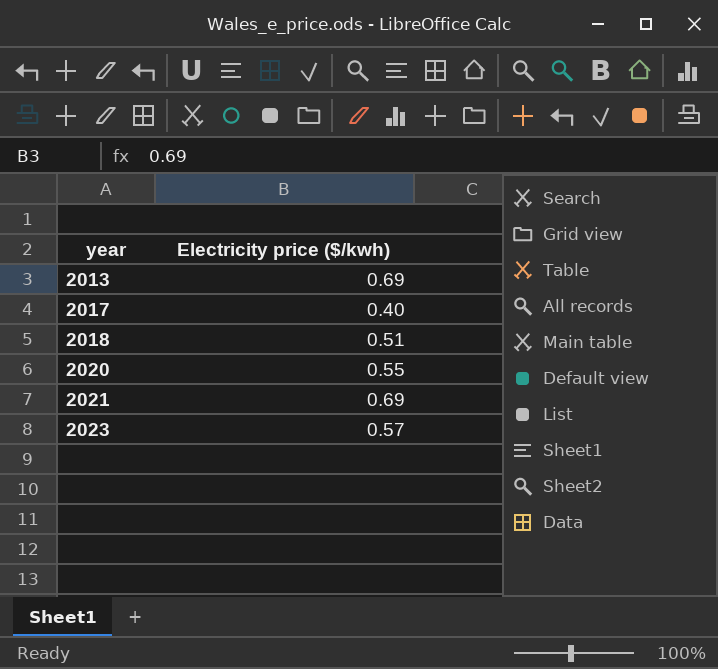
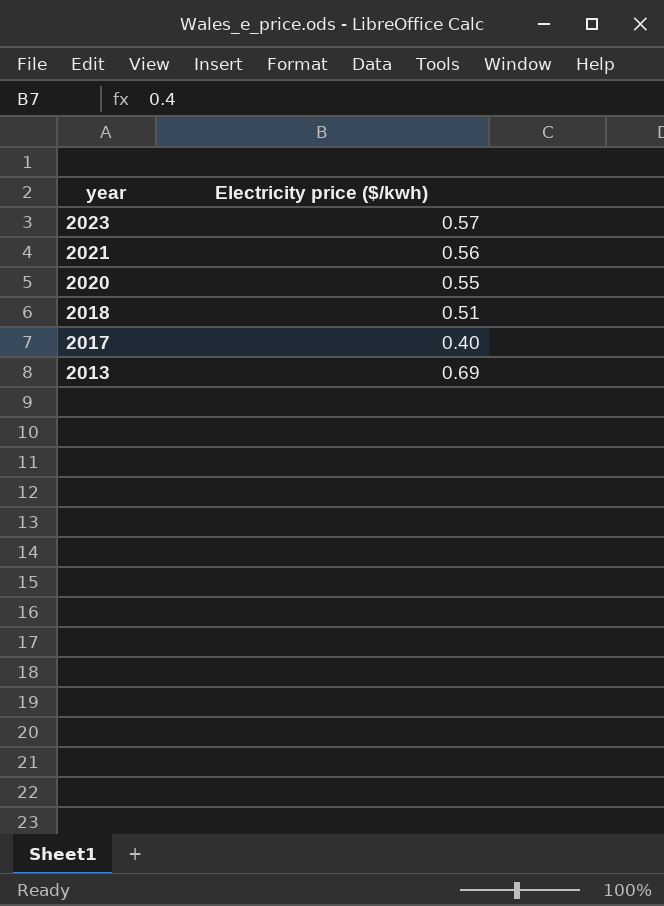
row order: year ascending -> year descending
2021 | Electricity price ($/kwh): 0.69 -> 0.56

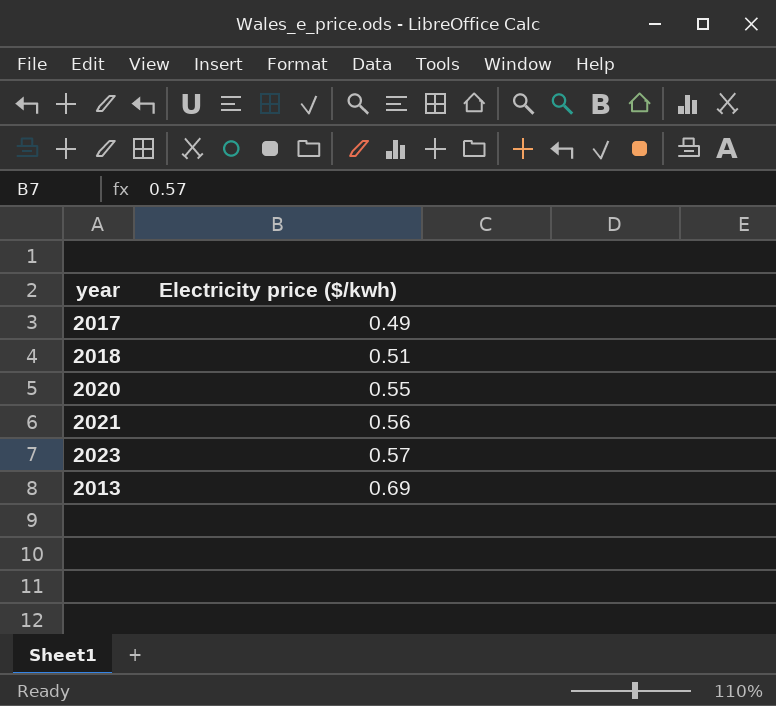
row order: year descending -> Electricity price ($/kwh) ascending
2017 | Electricity price ($/kwh): 0.40 -> 0.49

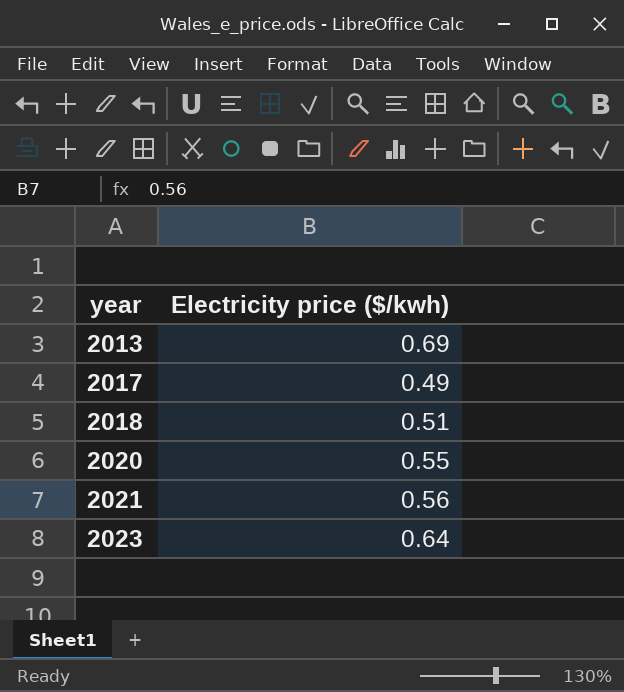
row order: Electricity price ($/kwh) ascending -> year ascending
2023 | Electricity price ($/kwh): 0.57 -> 0.64

